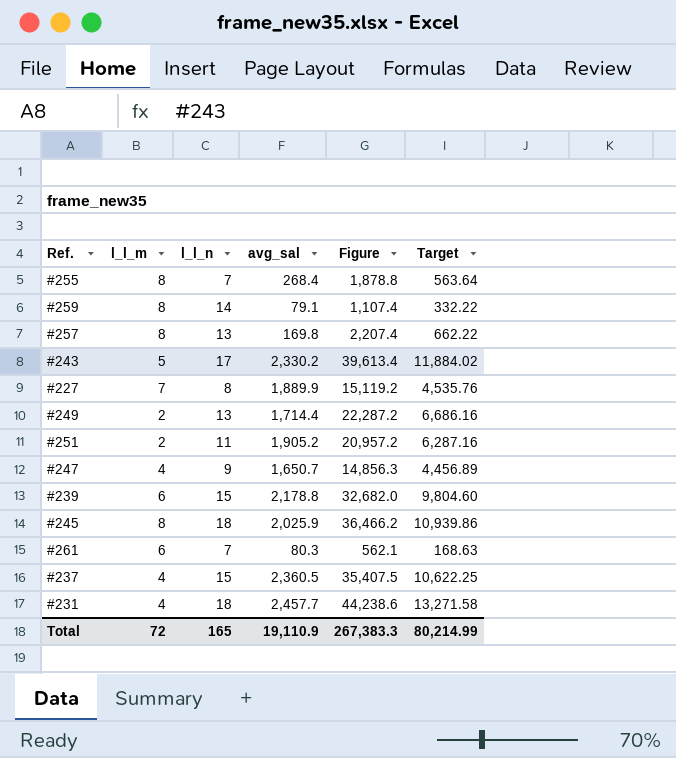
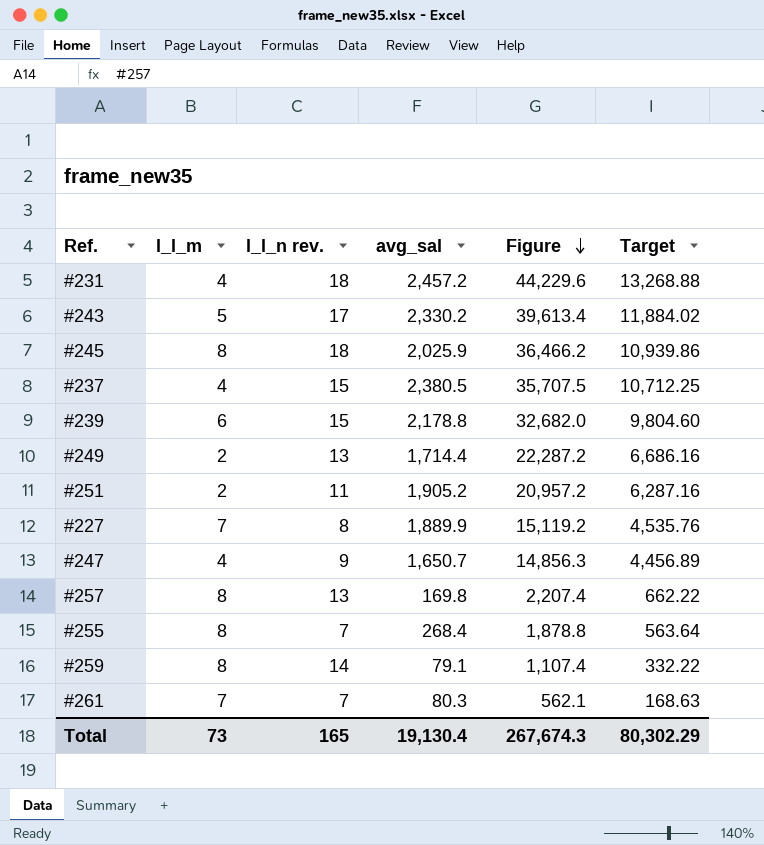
row order: none -> Figure descending
column name: l_l_n -> l_l_n rev.
#231 | avg_sal: 2,457.7 -> 2,457.2
#231 | Figure: 44,238.6 -> 44,229.6
#231 | Target: 13,271.58 -> 13,268.88
#237 | avg_sal: 2,360.5 -> 2,380.5
#237 | Figure: 35,407.5 -> 35,707.5
#237 | Target: 10,622.25 -> 10,712.25
#261 | l_l_m: 6 -> 7
Total | l_l_m: 72 -> 73
Total | avg_sal: 19,110.9 -> 19,130.4
Total | Figure: 267,383.3 -> 267,674.3
Total | Target: 80,214.99 -> 80,302.29

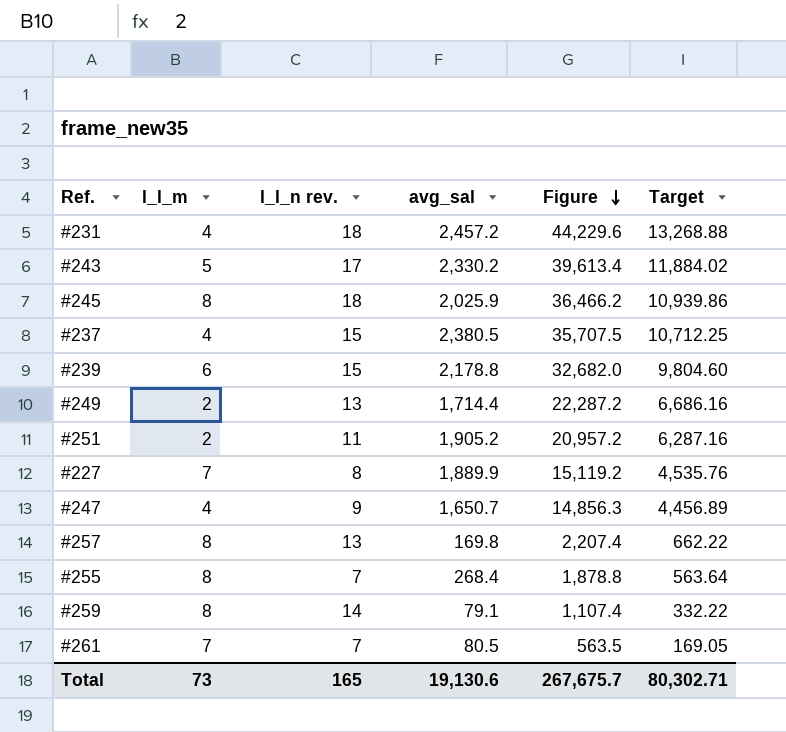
#261 | avg_sal: 80.3 -> 80.5
#261 | Figure: 562.1 -> 563.5
#261 | Target: 168.63 -> 169.05
Total | avg_sal: 19,130.4 -> 19,130.6
Total | Figure: 267,674.3 -> 267,675.7
Total | Target: 80,302.29 -> 80,302.71

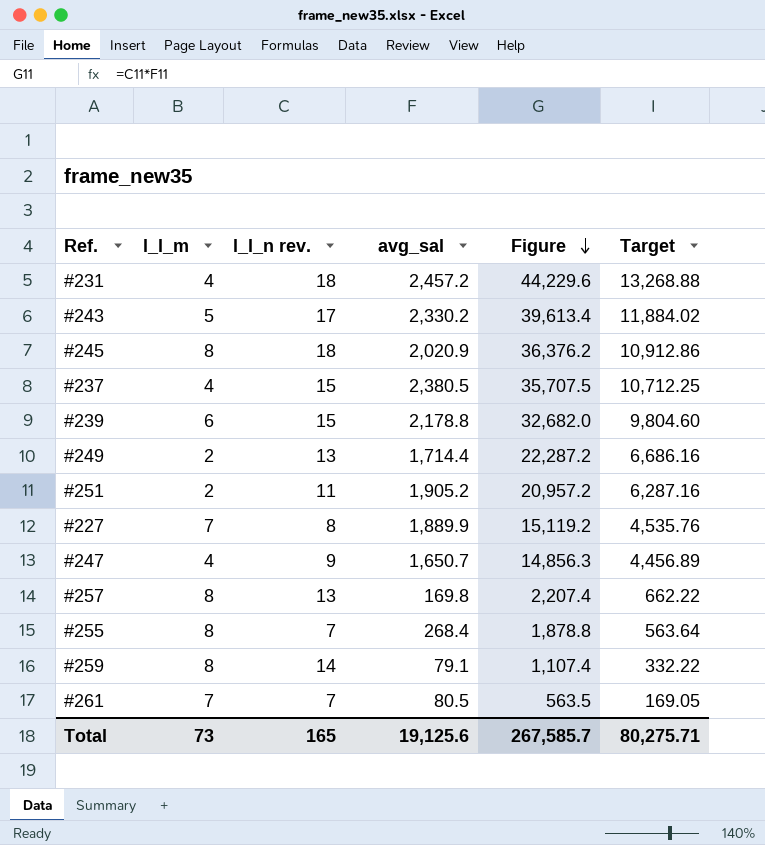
#245 | avg_sal: 2,025.9 -> 2,020.9
#245 | Figure: 36,466.2 -> 36,376.2
#245 | Target: 10,939.86 -> 10,912.86
Total | avg_sal: 19,130.6 -> 19,125.6
Total | Figure: 267,675.7 -> 267,585.7
Total | Target: 80,302.71 -> 80,275.71

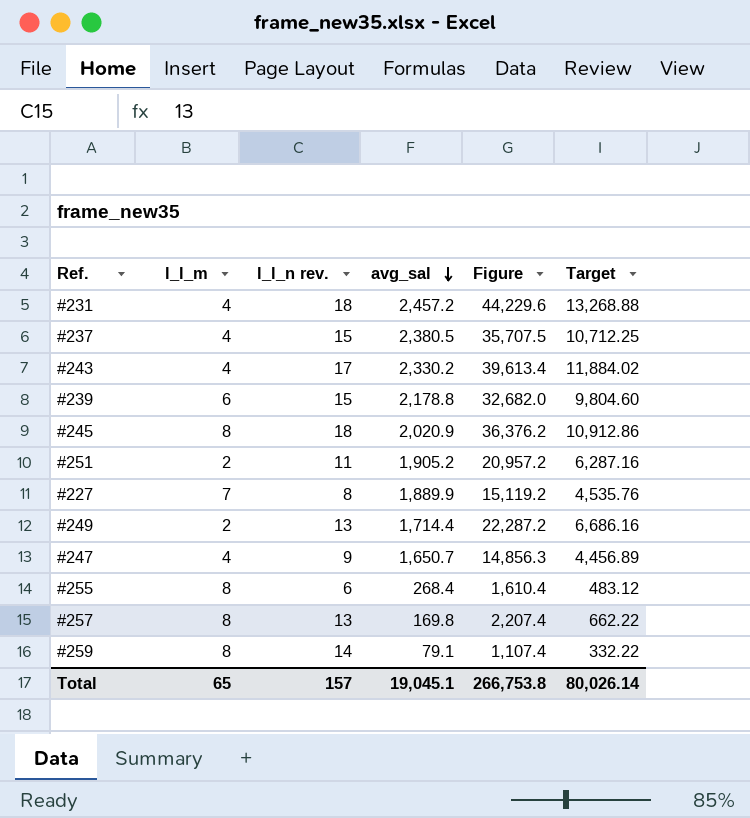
row order: Figure descending -> avg_sal descending
row #261: 7 | 7 | 80.5 | 563.5 | 169.05 -> none
#243 | l_l_m: 5 -> 4
#255 | l_l_n rev.: 7 -> 6
#255 | Figure: 1,878.8 -> 1,610.4
#255 | Target: 563.64 -> 483.12
Total | l_l_m: 73 -> 65
Total | l_l_n rev.: 165 -> 157
Total | avg_sal: 19,125.6 -> 19,045.1
Total | Figure: 267,585.7 -> 266,753.8
Total | Target: 80,275.71 -> 80,026.14

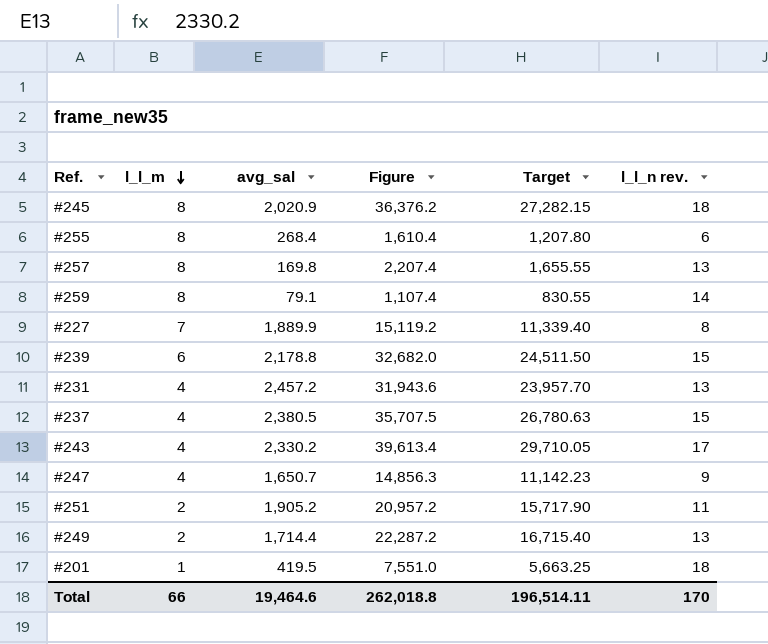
row order: avg_sal descending -> l_l_m descending
column Target | formula: [Figure] * 0.3 -> [Figure] * 0.75
column l_l_n rev. | position: 3 -> 6
#231 | Figure: 44,229.6 -> 31,943.6
#231 | l_l_n rev.: 18 -> 13
row #201: none -> 1 | 419.5 | 7,551.0 | 5,663.25 | 18
Total | l_l_m: 65 -> 66
Total | avg_sal: 19,045.1 -> 19,464.6
Total | Figure: 266,753.8 -> 262,018.8
Total | Target: 80,026.14 -> 196,514.11
Total | l_l_n rev.: 157 -> 170

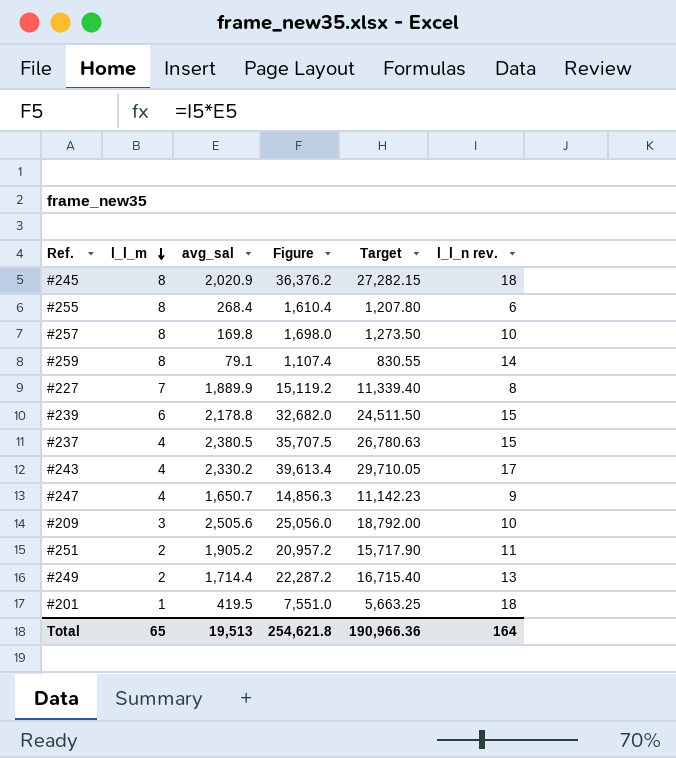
row #231: 4 | 2,457.2 | 31,943.6 | 23,957.70 | 13 -> none
#257 | Figure: 2,207.4 -> 1,698.0
#257 | Target: 1,655.55 -> 1,273.50
#257 | l_l_n rev.: 13 -> 10
row #209: none -> 3 | 2,505.6 | 25,056.0 | 18,792.00 | 10
Total | l_l_m: 66 -> 65
Total | avg_sal: 19,464.6 -> 19,513
Total | Figure: 262,018.8 -> 254,621.8
Total | Target: 196,514.11 -> 190,966.36
Total | l_l_n rev.: 170 -> 164

